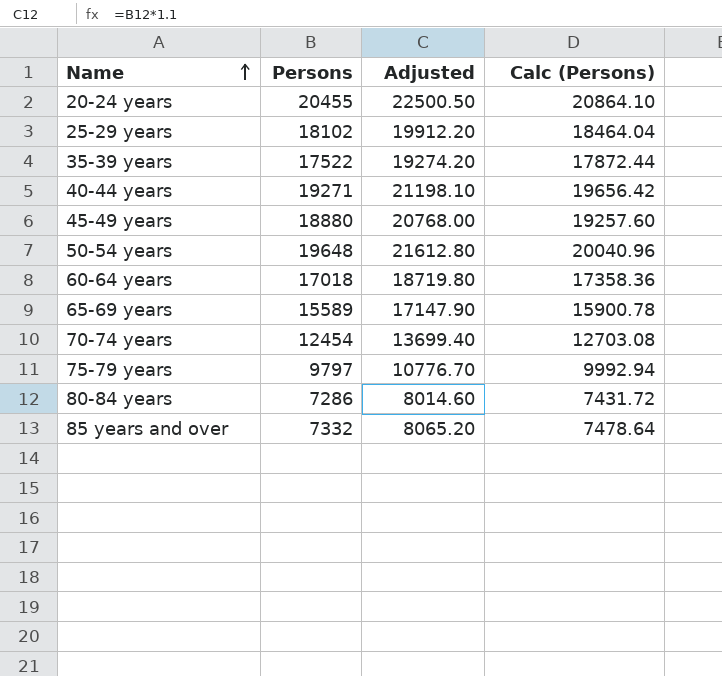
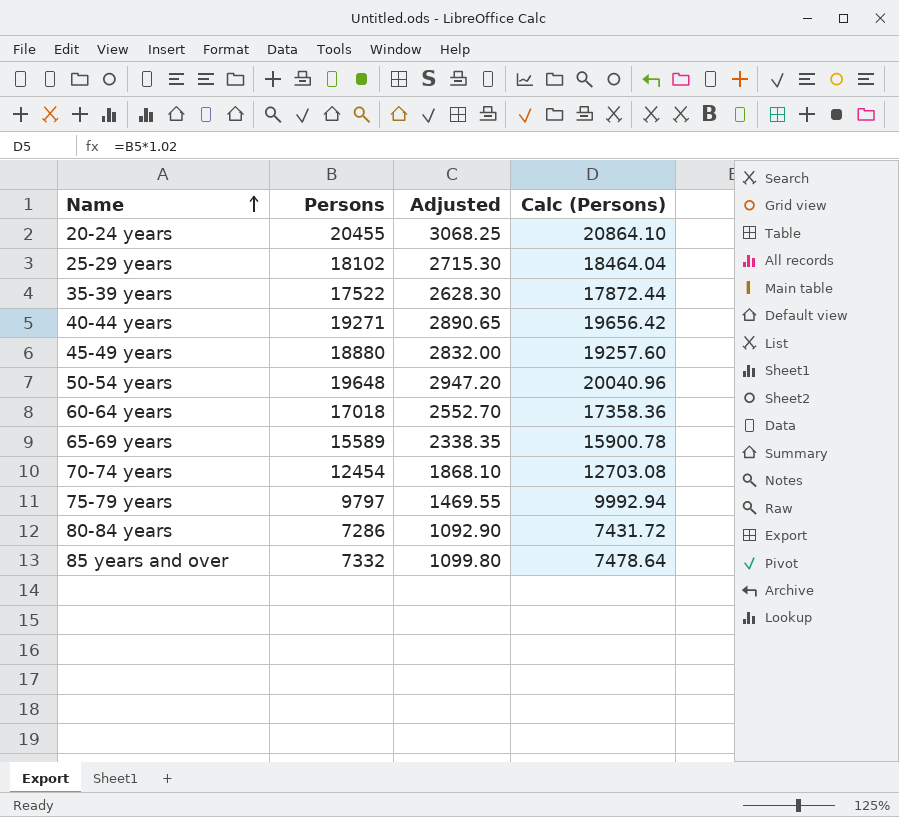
column Adjusted | formula: [Persons] * 1.1 -> [Persons] * 0.15

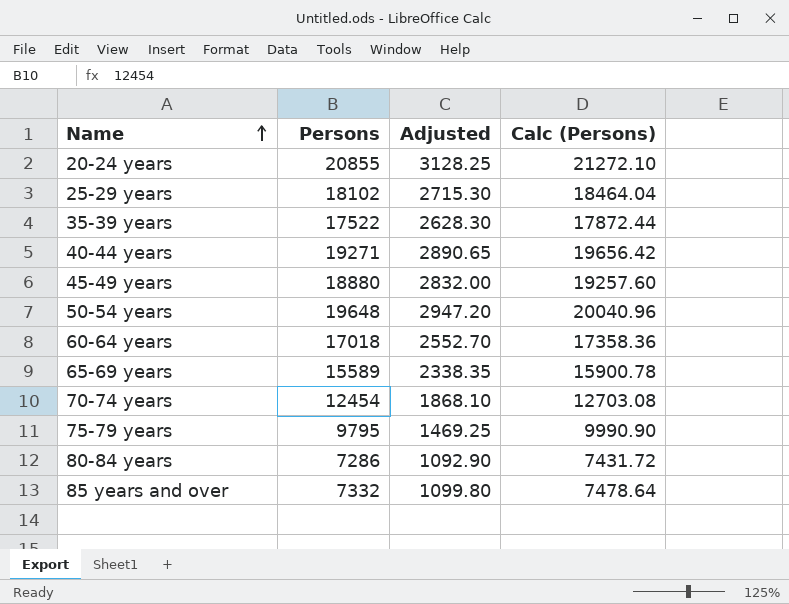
20-24 years | Persons: 20455 -> 20855
20-24 years | Adjusted: 3068.25 -> 3128.25
20-24 years | Calc (Persons): 20864.10 -> 21272.10
75-79 years | Persons: 9797 -> 9795
75-79 years | Adjusted: 1469.55 -> 1469.25
75-79 years | Calc (Persons): 9992.94 -> 9990.90

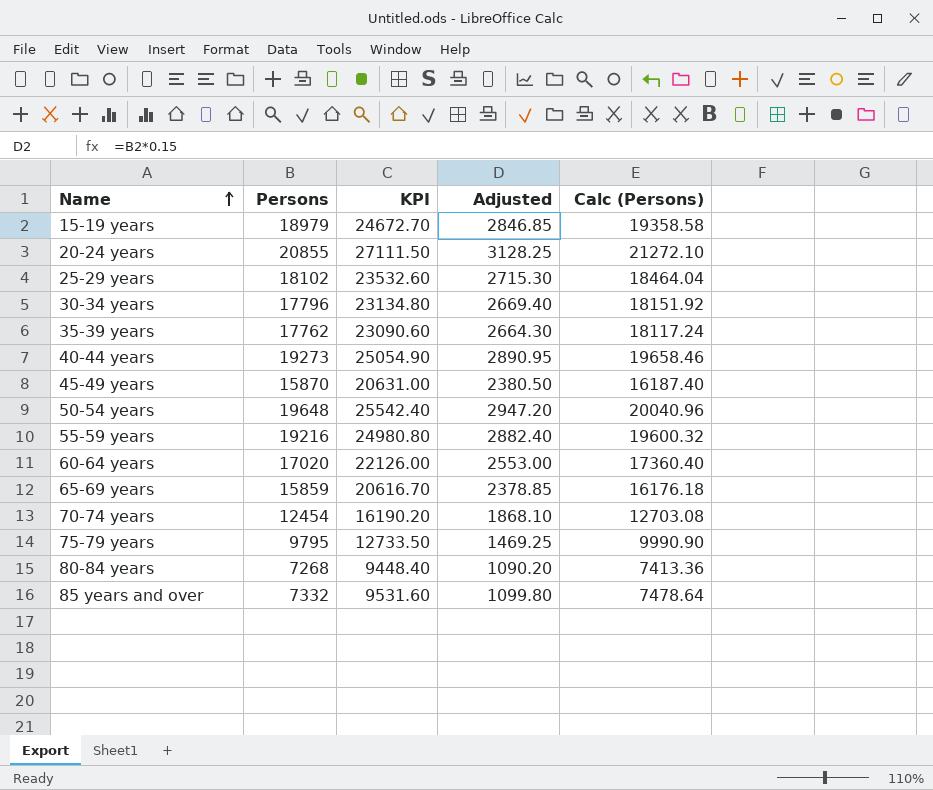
column KPI | formula: none -> [Persons] * 1.3
row 15-19 years: none -> 18979 | 24672.70 | 2846.85 | 19358.58
row 30-34 years: none -> 17796 | 23134.80 | 2669.40 | 18151.92
35-39 years | Persons: 17522 -> 17762
35-39 years | Adjusted: 2628.30 -> 2664.30
35-39 years | Calc (Persons): 17872.44 -> 18117.24
40-44 years | Persons: 19271 -> 19273
40-44 years | Adjusted: 2890.65 -> 2890.95
40-44 years | Calc (Persons): 19656.42 -> 19658.46
45-49 years | Persons: 18880 -> 15870
45-49 years | Adjusted: 2832.00 -> 2380.50
45-49 years | Calc (Persons): 19257.60 -> 16187.40
row 55-59 years: none -> 19216 | 24980.80 | 2882.40 | 19600.32
60-64 years | Persons: 17018 -> 17020
60-64 years | Adjusted: 2552.70 -> 2553.00
60-64 years | Calc (Persons): 17358.36 -> 17360.40
65-69 years | Persons: 15589 -> 15859
65-69 years | Adjusted: 2338.35 -> 2378.85
65-69 years | Calc (Persons): 15900.78 -> 16176.18
80-84 years | Persons: 7286 -> 7268
80-84 years | Adjusted: 1092.90 -> 1090.20
80-84 years | Calc (Persons): 7431.72 -> 7413.36

